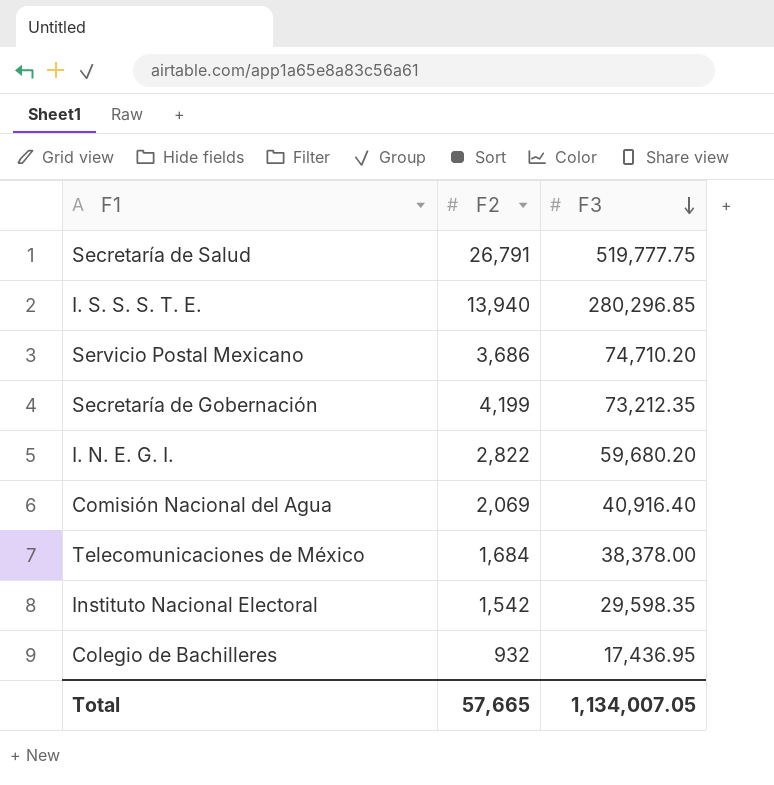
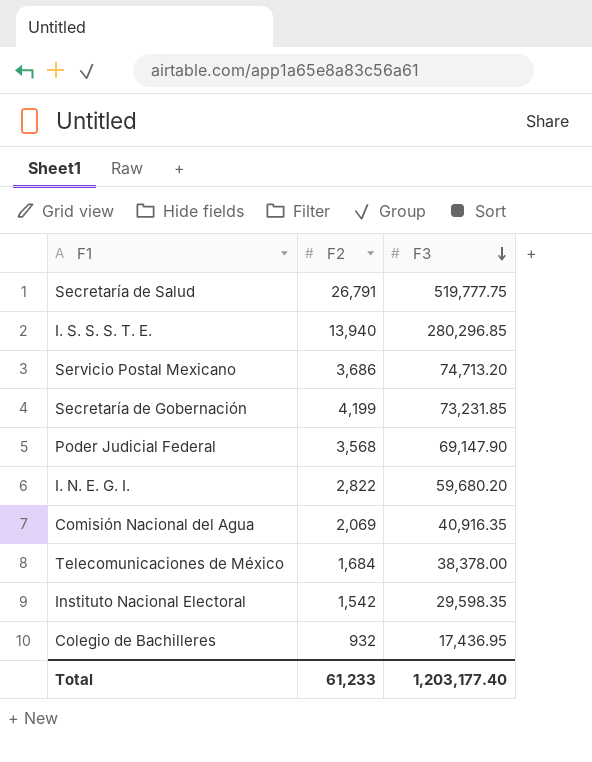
Servicio Postal Mexicano | F3: 74,710.20 -> 74,713.20
Secretaría de Gobernación | F3: 73,212.35 -> 73,231.85
row Poder Judicial Federal: none -> 3,568 | 69,147.90
Comisión Nacional del Agua | F3: 40,916.40 -> 40,916.35
Total | F2: 57,665 -> 61,233
Total | F3: 1,134,007.05 -> 1,203,177.40

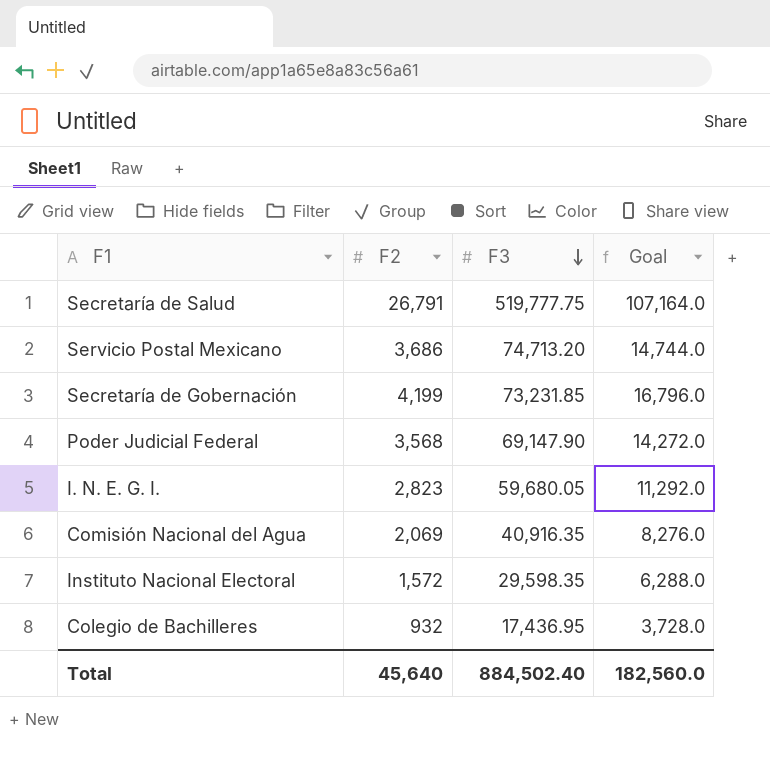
column Goal | formula: none -> [F2] * 4
row I. S. S. S. T. E.: 13,940 | 280,296.85 -> none
row Telecomunicaciones de México: 1,684 | 38,378.00 -> none
I. N. E. G. I. | F2: 2,822 -> 2,823
I. N. E. G. I. | F3: 59,680.20 -> 59,680.05
Instituto Nacional Electoral | F2: 1,542 -> 1,572
Total | F2: 61,233 -> 45,640
Total | F3: 1,203,177.40 -> 884,502.40

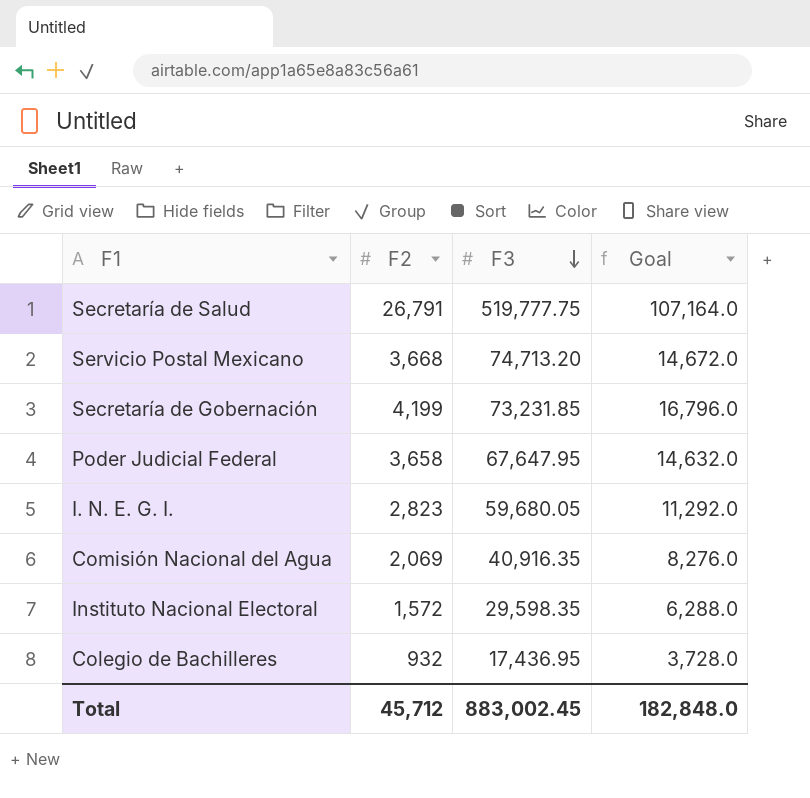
Servicio Postal Mexicano | F2: 3,686 -> 3,668
Servicio Postal Mexicano | Goal: 14,744.0 -> 14,672.0
Poder Judicial Federal | F2: 3,568 -> 3,658
Poder Judicial Federal | F3: 69,147.90 -> 67,647.95
Poder Judicial Federal | Goal: 14,272.0 -> 14,632.0
Total | F2: 45,640 -> 45,712
Total | F3: 884,502.40 -> 883,002.45
Total | Goal: 182,560.0 -> 182,848.0

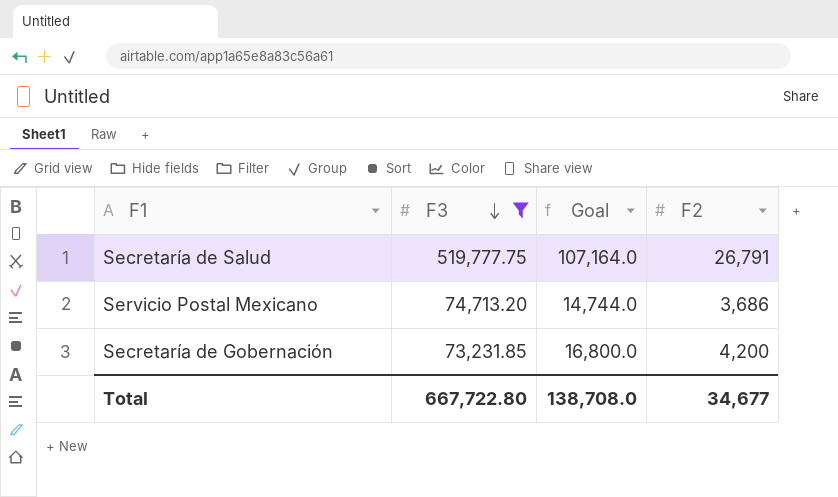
filter: none -> F3 >= 73,231.85
column F2 | position: 2 -> 4
Servicio Postal Mexicano | Goal: 14,672.0 -> 14,744.0
Servicio Postal Mexicano | F2: 3,668 -> 3,686
Secretaría de Gobernación | Goal: 16,796.0 -> 16,800.0
Secretaría de Gobernación | F2: 4,199 -> 4,200
Total | F3: 883,002.45 -> 667,722.80
Total | Goal: 182,848.0 -> 138,708.0
Total | F2: 45,712 -> 34,677

